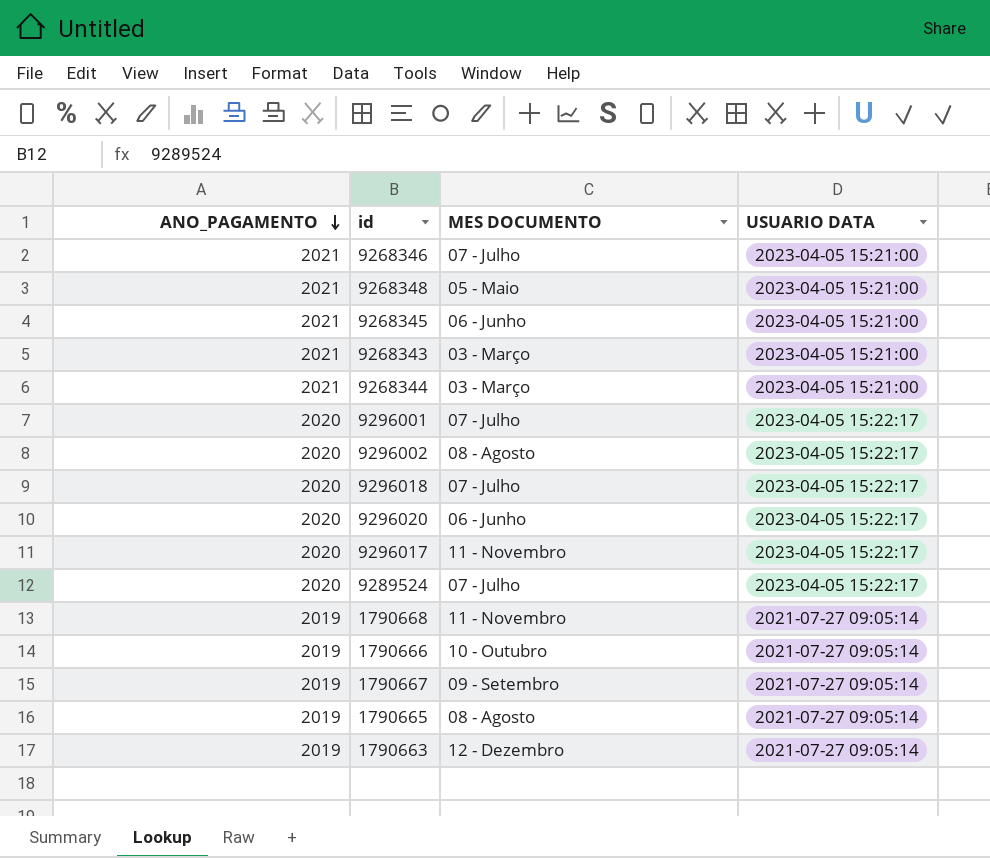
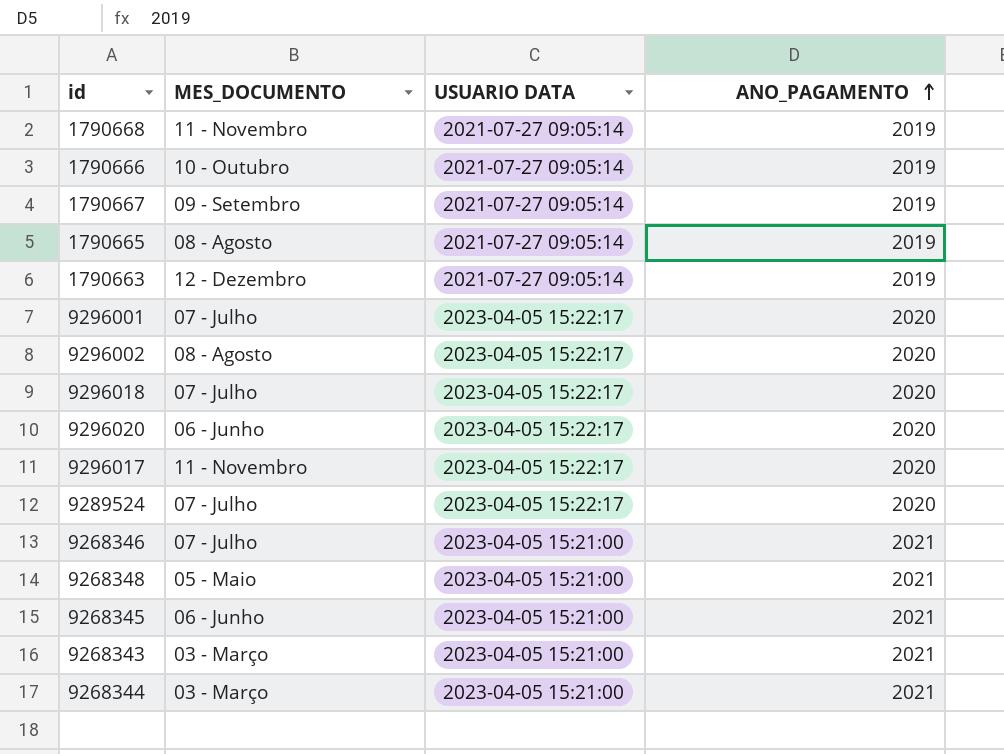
row order: ANO_PAGAMENTO descending -> ANO_PAGAMENTO ascending
column name: MES DOCUMENTO -> MES_DOCUMENTO
column ANO_PAGAMENTO | position: 1 -> 4

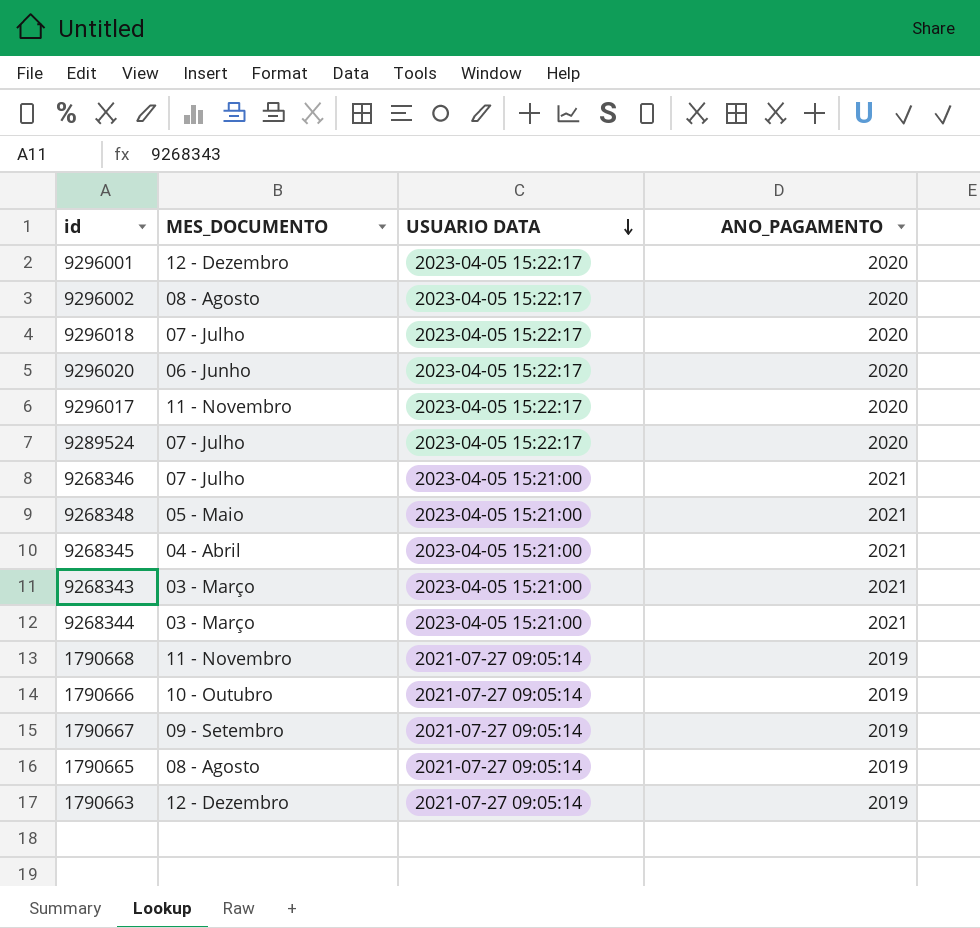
row order: ANO_PAGAMENTO ascending -> USUARIO DATA descending
9296001 | MES_DOCUMENTO: 07 - Julho -> 12 - Dezembro
9268345 | MES_DOCUMENTO: 06 - Junho -> 04 - Abril

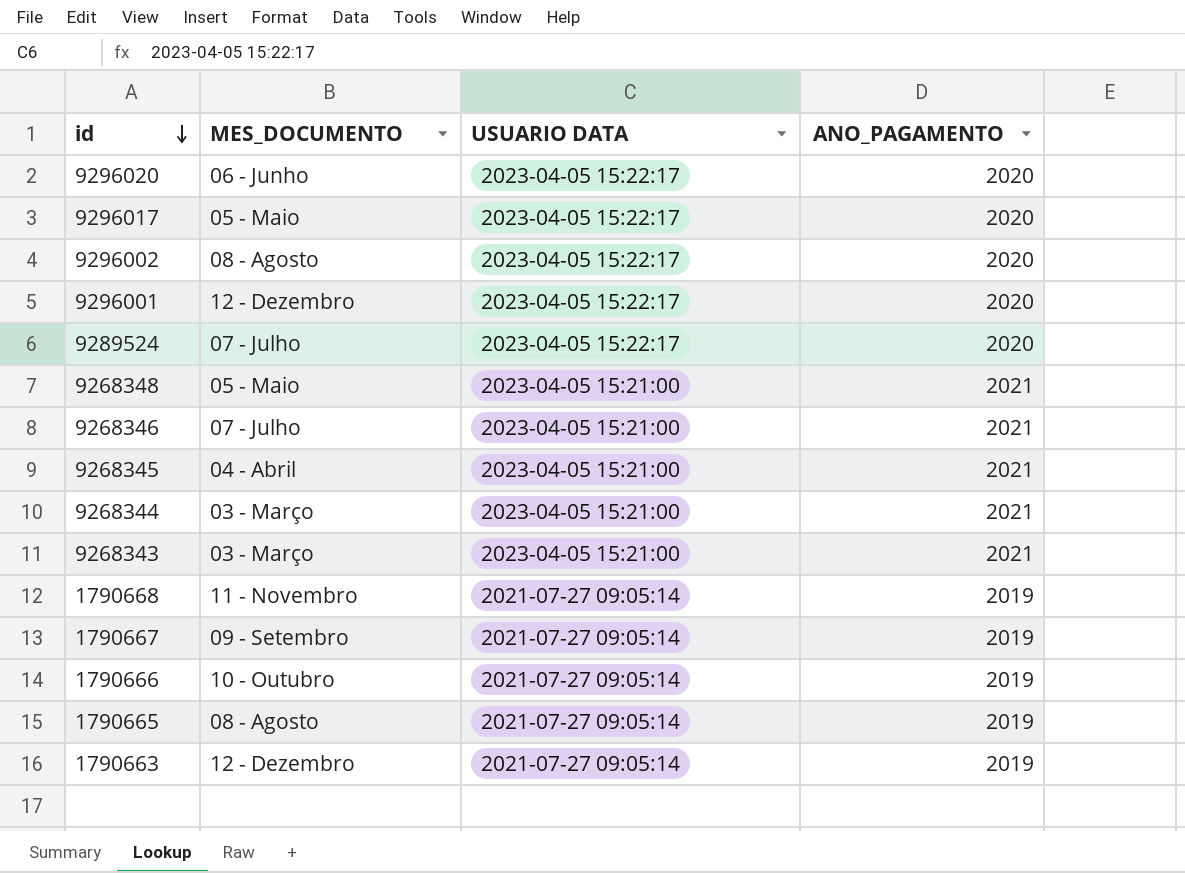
row order: USUARIO DATA descending -> id descending
row 9296018: 07 - Julho | 2023-04-05 15:22:17 | 2020 -> none
9296017 | MES_DOCUMENTO: 11 - Novembro -> 05 - Maio

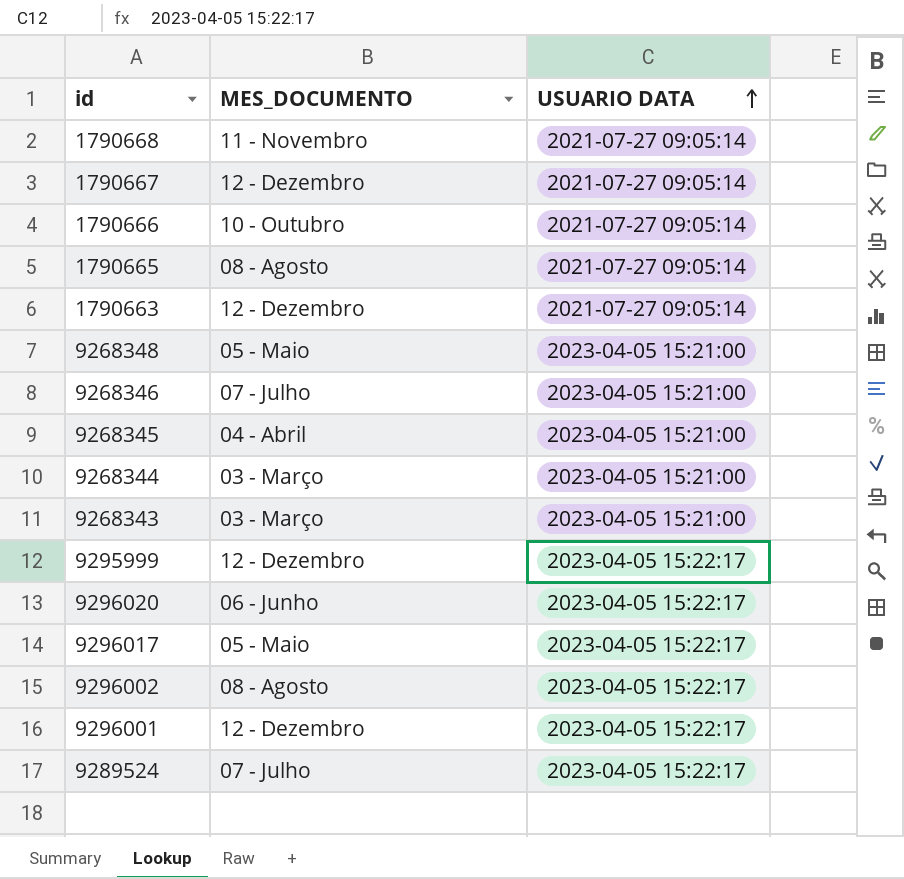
row order: id descending -> USUARIO DATA ascending
column ANO_PAGAMENTO | position: 4 -> none
1790667 | MES_DOCUMENTO: 09 - Setembro -> 12 - Dezembro
row 9295999: none -> 12 - Dezembro | 2023-04-05 15:22:17

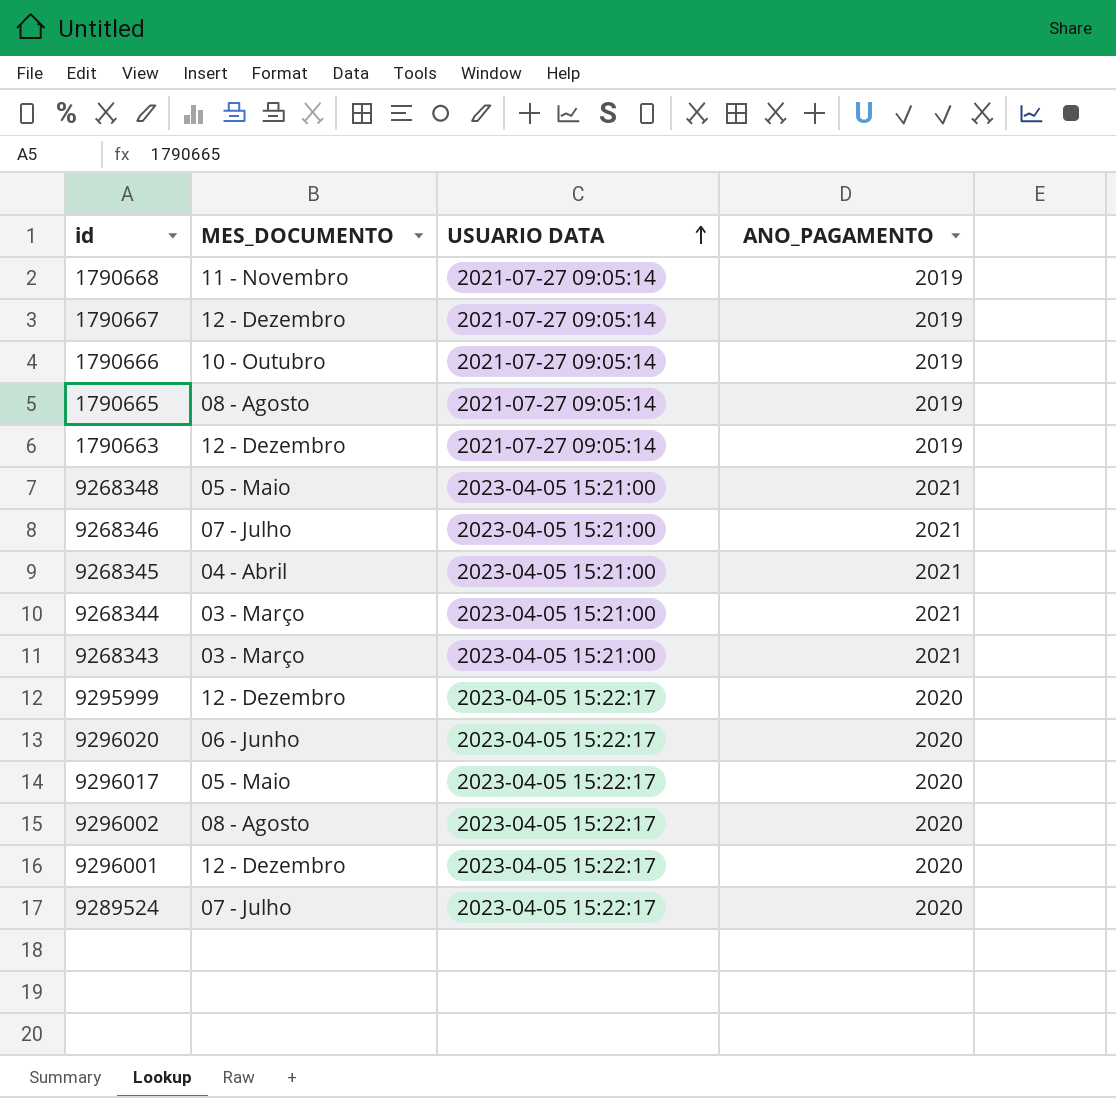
column ANO_PAGAMENTO | position: none -> 4

